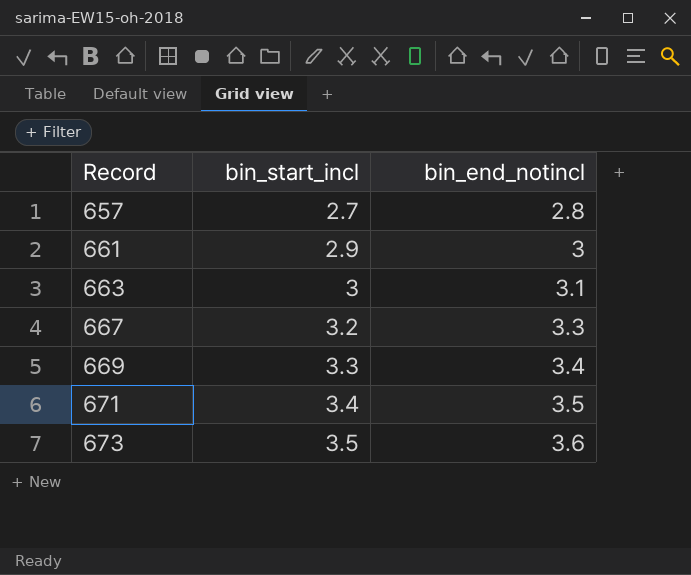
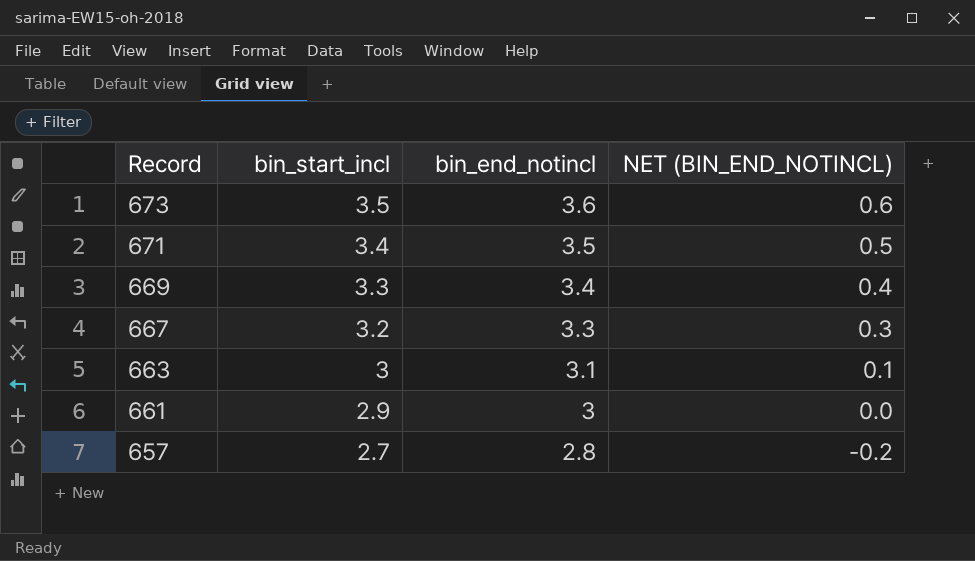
row order: Record ascending -> Record descending
column NET (BIN_END_NOTINCL) | formula: none -> [bin_end_notincl] - 3

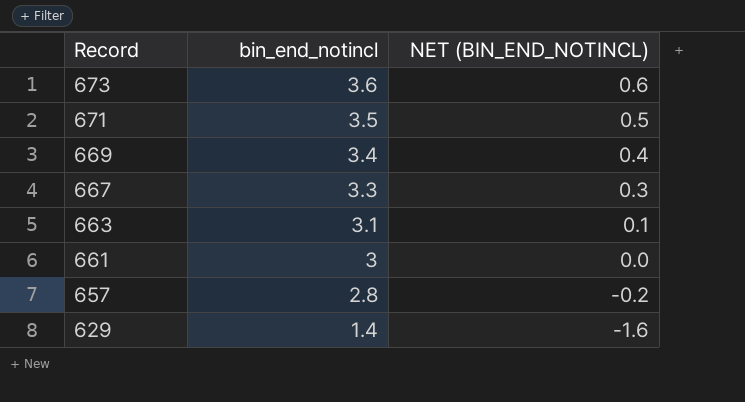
column bin_start_incl | position: 2 -> none
row 629: none -> 1.4 | -1.6

